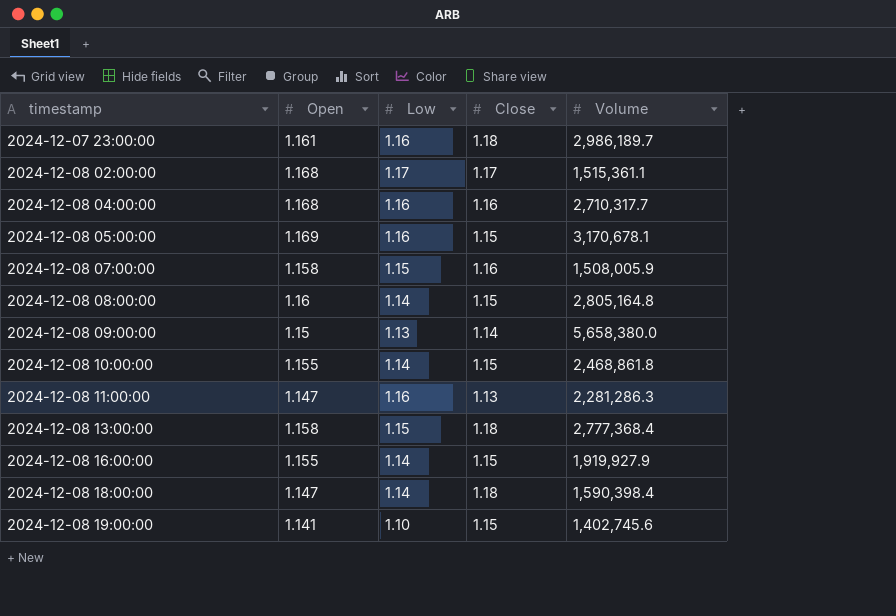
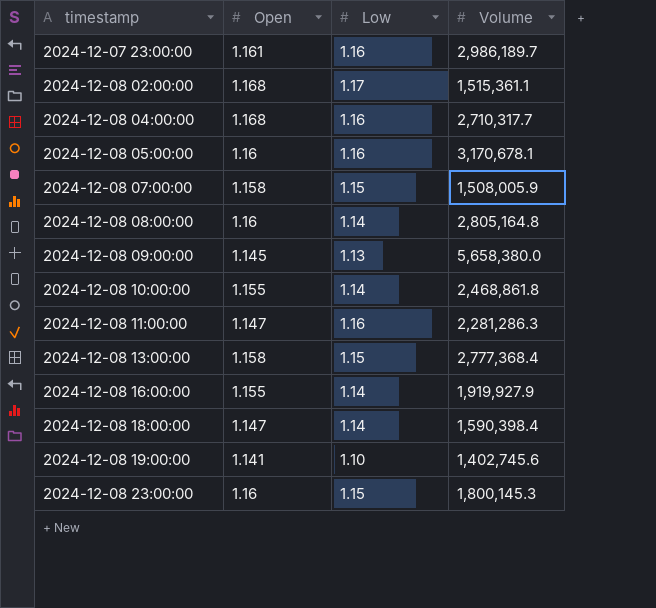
column Close | position: 4 -> none
2024-12-08 05:00:00 | Open: 1.169 -> 1.16
2024-12-08 09:00:00 | Open: 1.15 -> 1.145
row 2024-12-08 23:00:00: none -> 1.16 | 1.15 | 1,800,145.3

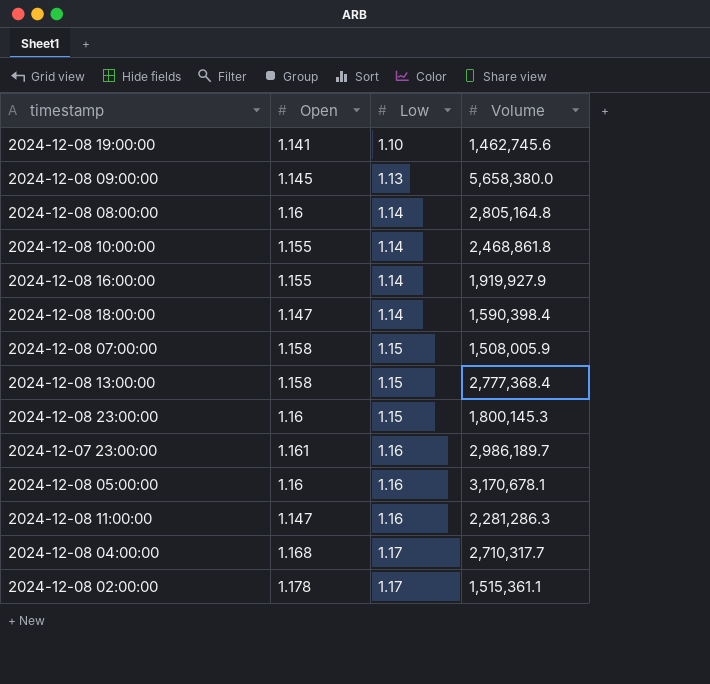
row order: timestamp ascending -> Low ascending
2024-12-08 19:00:00 | Volume: 1,402,745.6 -> 1,462,745.6
2024-12-08 04:00:00 | Low: 1.16 -> 1.17
2024-12-08 02:00:00 | Open: 1.168 -> 1.178

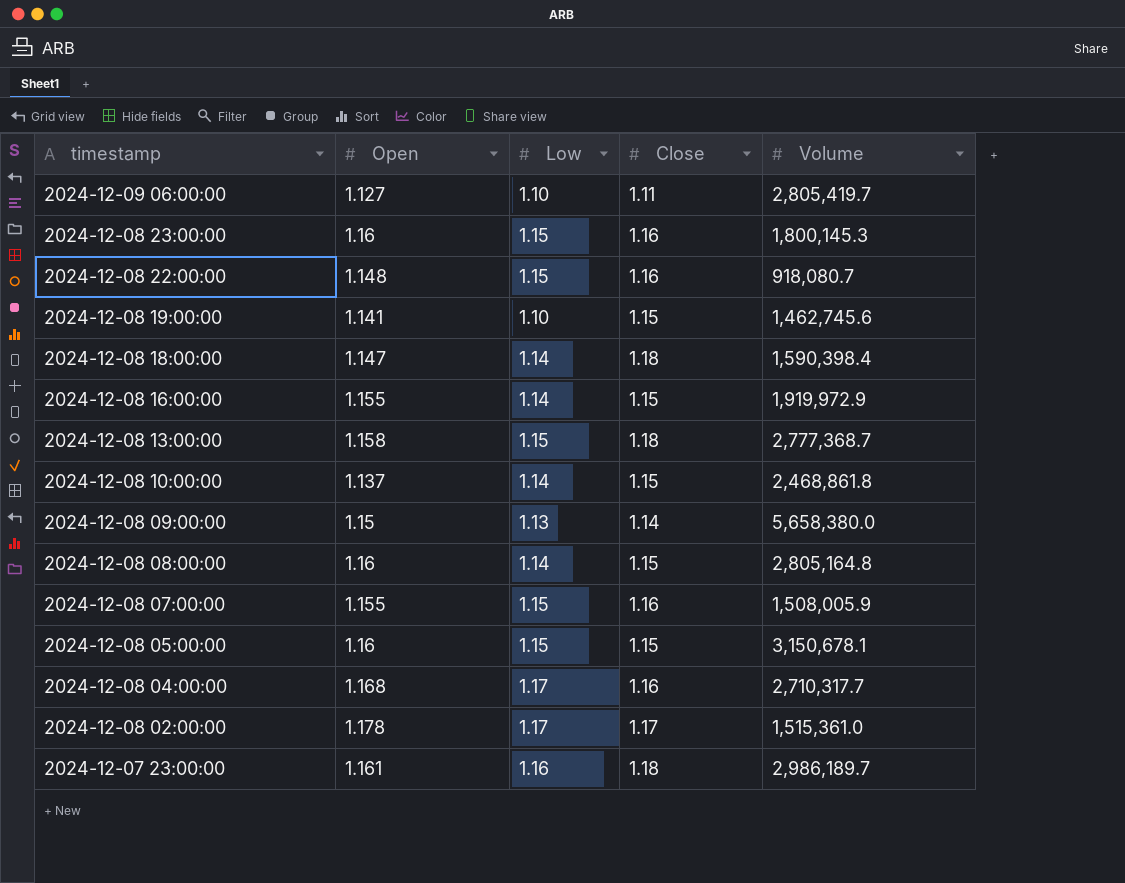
row order: Low ascending -> timestamp descending
column Close | position: none -> 4
row 2024-12-08 11:00:00: 1.147 | 1.16 | 2,281,286.3 -> none
row 2024-12-09 06:00:00: none -> 1.127 | 1.10 | 1.11 | 2,805,419.7
row 2024-12-08 22:00:00: none -> 1.148 | 1.15 | 1.16 | 918,080.7
2024-12-08 16:00:00 | Volume: 1,919,927.9 -> 1,919,972.9
2024-12-08 13:00:00 | Volume: 2,777,368.4 -> 2,777,368.7
2024-12-08 10:00:00 | Open: 1.155 -> 1.137
2024-12-08 09:00:00 | Open: 1.145 -> 1.15
2024-12-08 07:00:00 | Open: 1.158 -> 1.155
2024-12-08 05:00:00 | Low: 1.16 -> 1.15
2024-12-08 05:00:00 | Volume: 3,170,678.1 -> 3,150,678.1
2024-12-08 02:00:00 | Volume: 1,515,361.1 -> 1,515,361.0

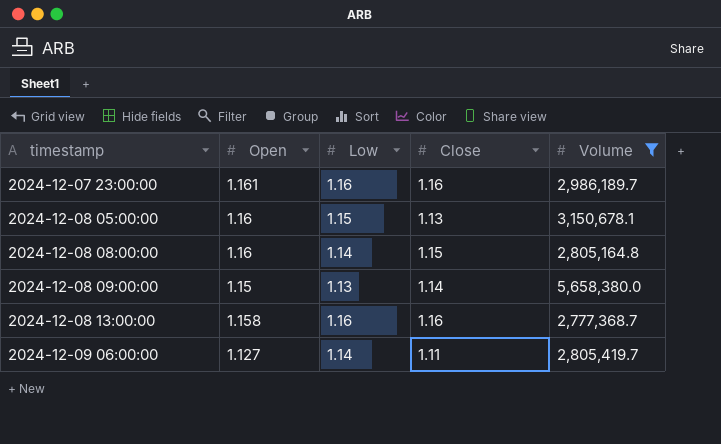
filter: none -> Volume >= 2,777,368.7
row order: timestamp descending -> timestamp ascending
2024-12-07 23:00:00 | Close: 1.18 -> 1.16
2024-12-08 05:00:00 | Close: 1.15 -> 1.13
2024-12-08 13:00:00 | Low: 1.15 -> 1.16
2024-12-08 13:00:00 | Close: 1.18 -> 1.16
2024-12-09 06:00:00 | Low: 1.10 -> 1.14

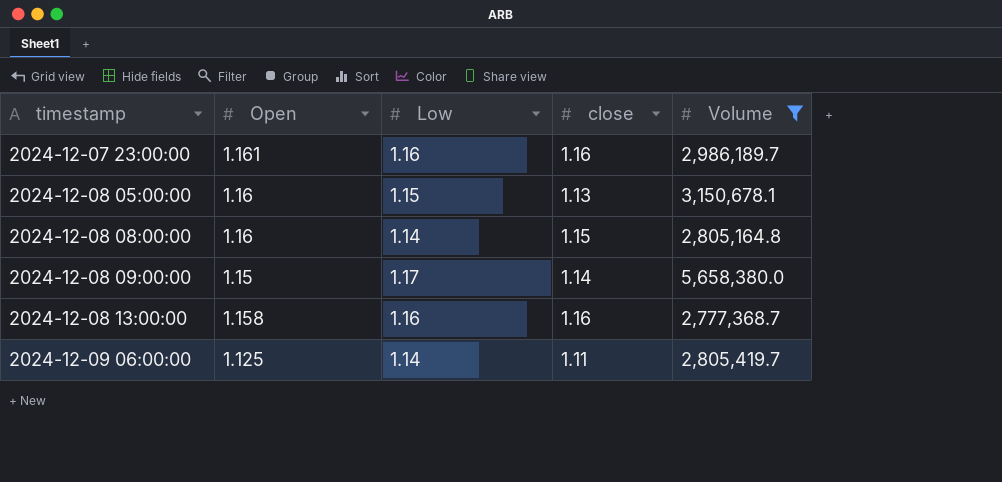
column name: Close -> close
2024-12-08 09:00:00 | Low: 1.13 -> 1.17
2024-12-09 06:00:00 | Open: 1.127 -> 1.125

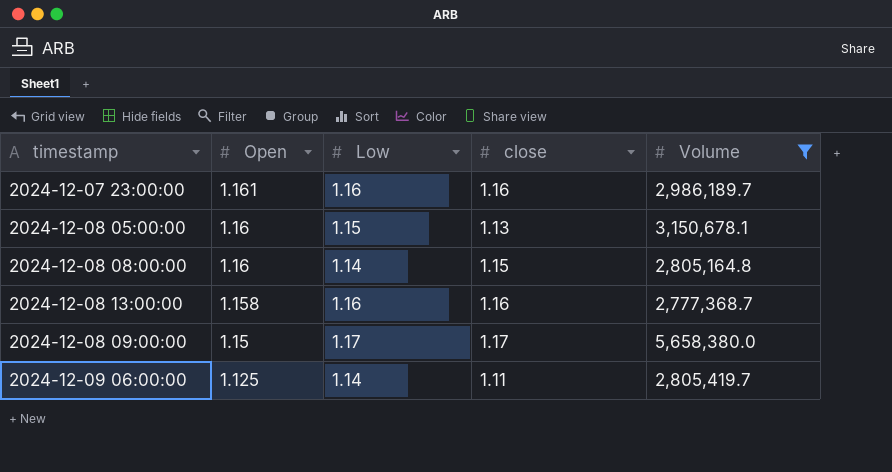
row order: timestamp ascending -> Open descending
2024-12-08 09:00:00 | close: 1.14 -> 1.17

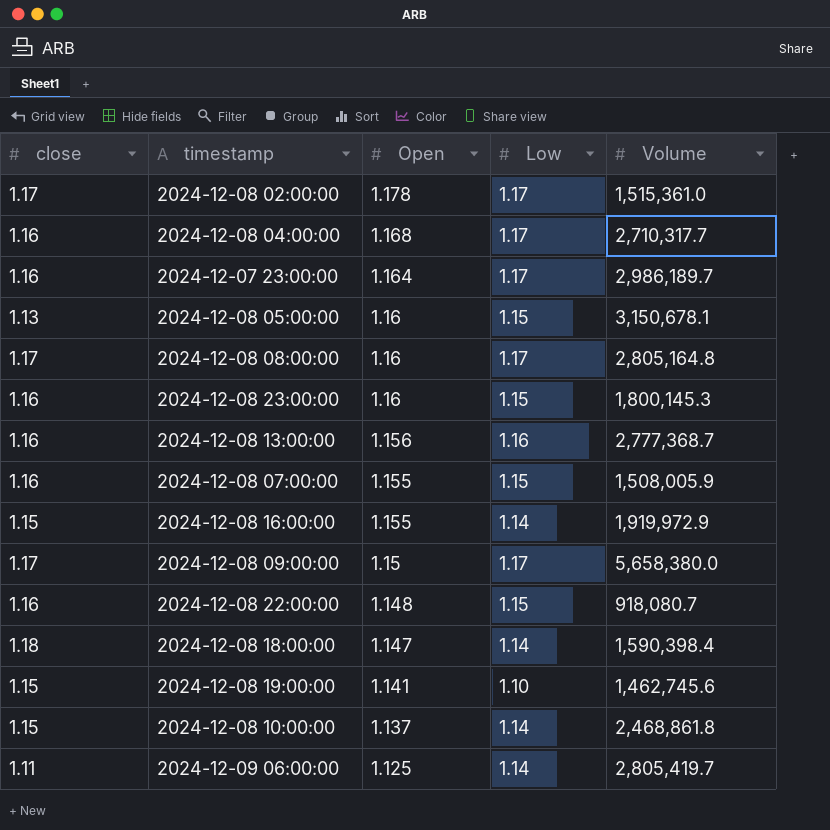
filter: Volume >= 2,777,368.7 -> none
column close | position: 4 -> 1
2024-12-07 23:00:00 | Open: 1.161 -> 1.164
2024-12-07 23:00:00 | Low: 1.16 -> 1.17
2024-12-08 08:00:00 | close: 1.15 -> 1.17
2024-12-08 08:00:00 | Low: 1.14 -> 1.17
2024-12-08 13:00:00 | Open: 1.158 -> 1.156

